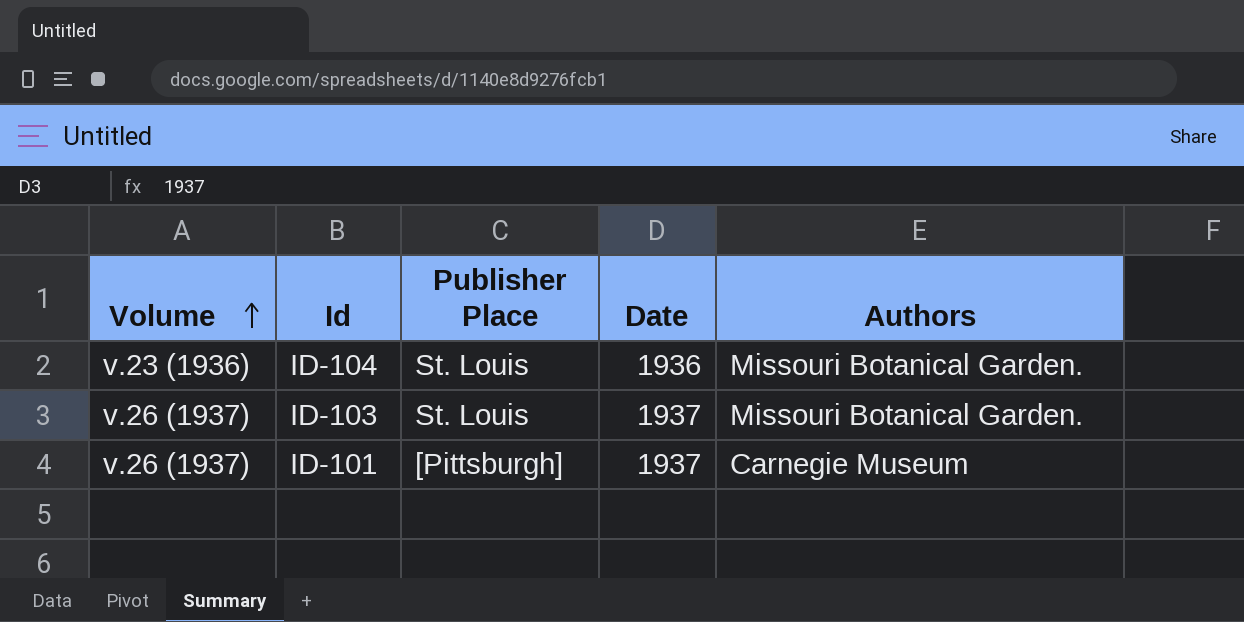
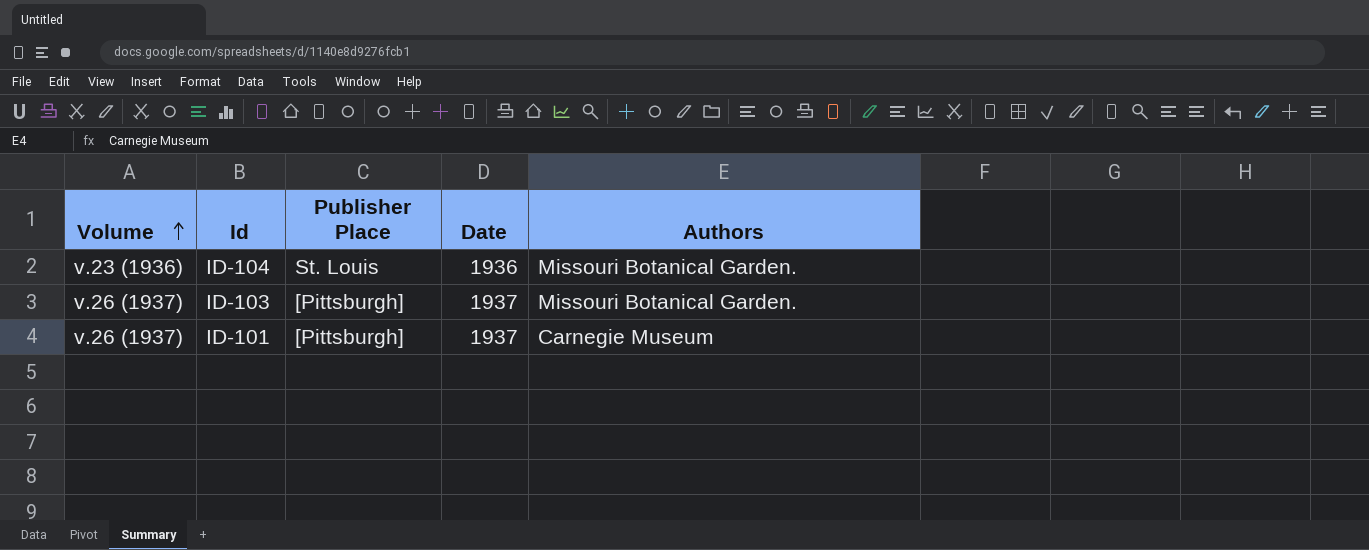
ID-103 | Publisher Place: St. Louis -> [Pittsburgh]

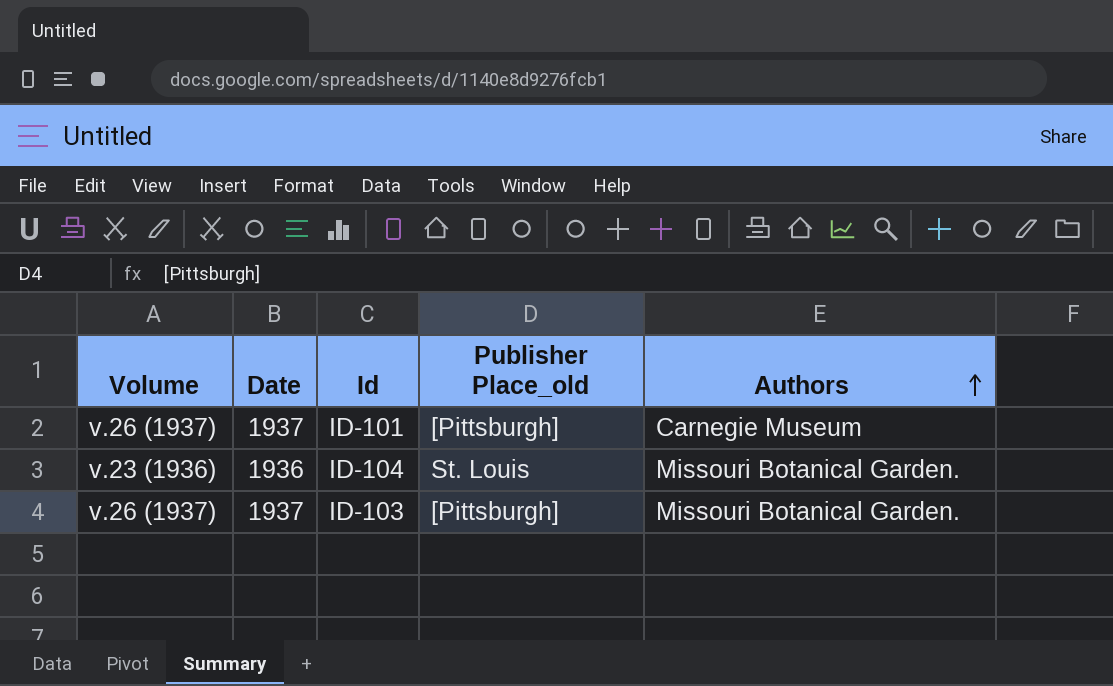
row order: Volume ascending -> Authors ascending
column Date | position: 4 -> 2
column name: Publisher Place -> Publisher Place_old

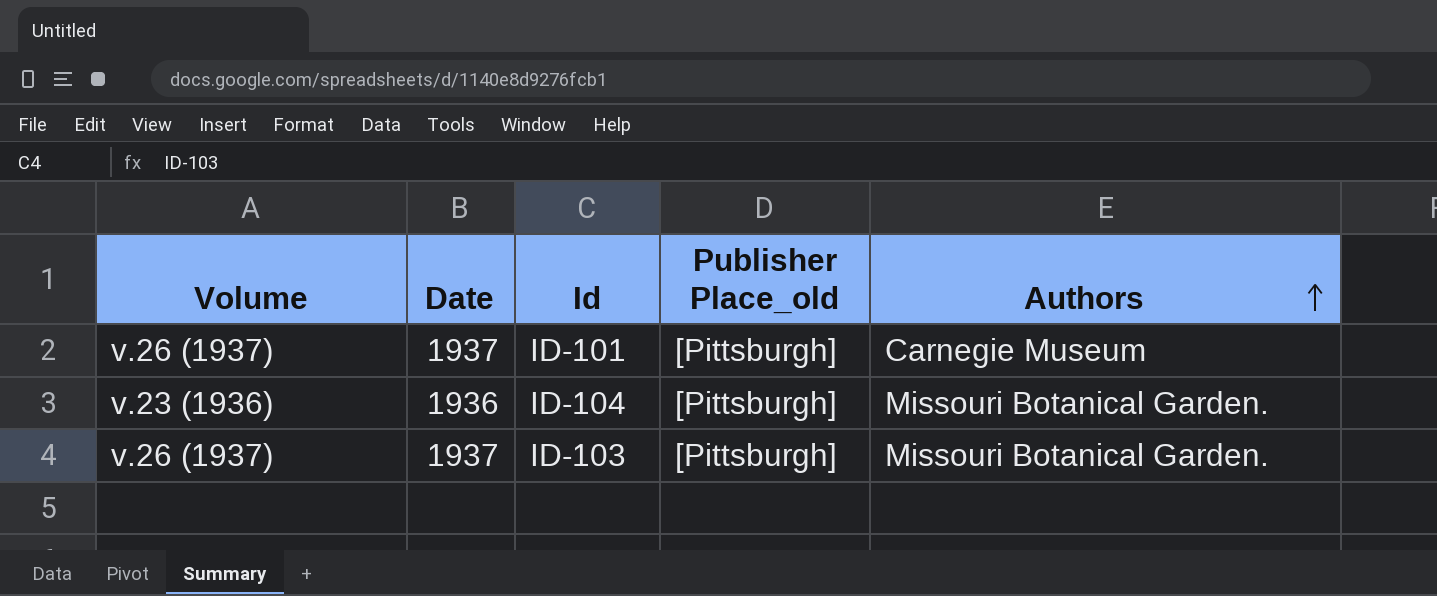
ID-104 | Publisher Place_old: St. Louis -> [Pittsburgh]

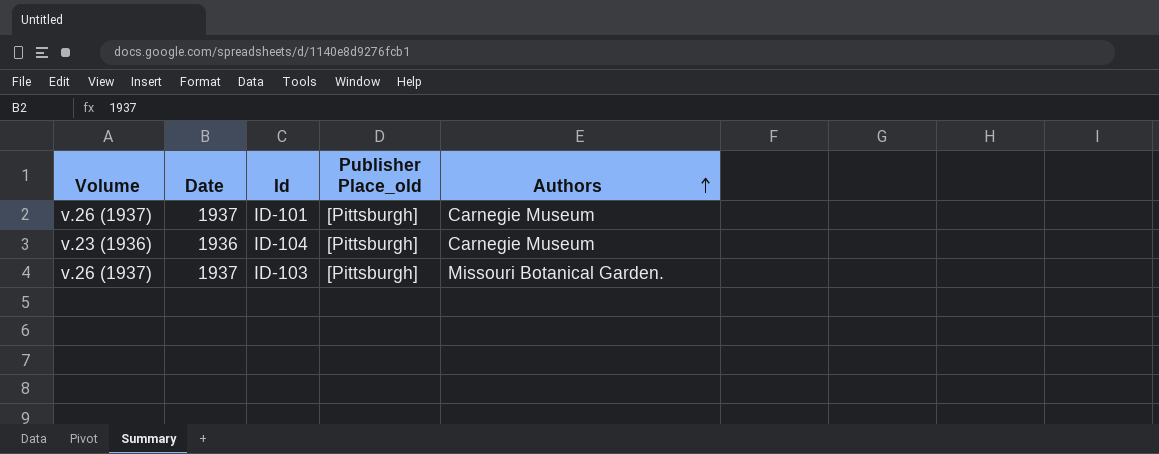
ID-104 | Authors: Missouri Botanical Garden. -> Carnegie Museum

